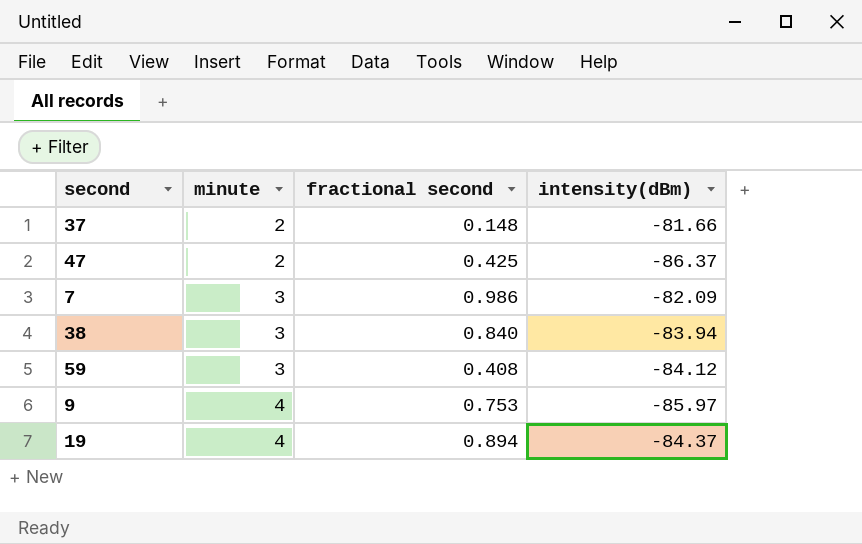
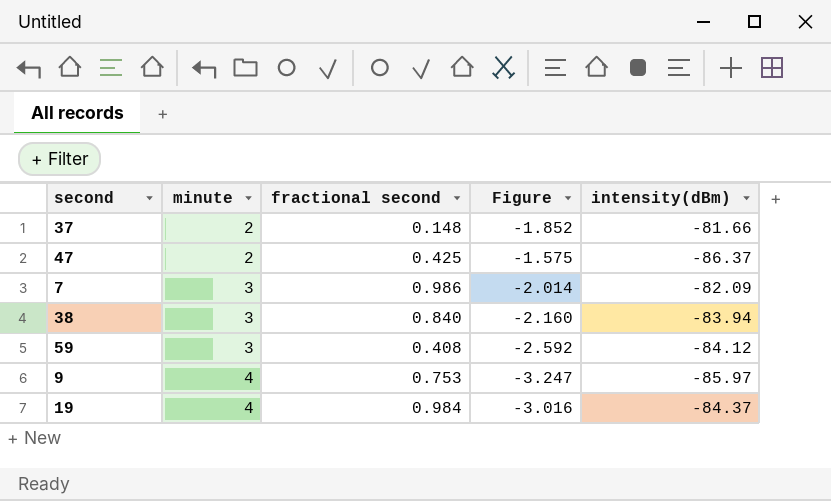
column Figure | formula: none -> [fractional second] - [minute]
19 | fractional second: 0.894 -> 0.984

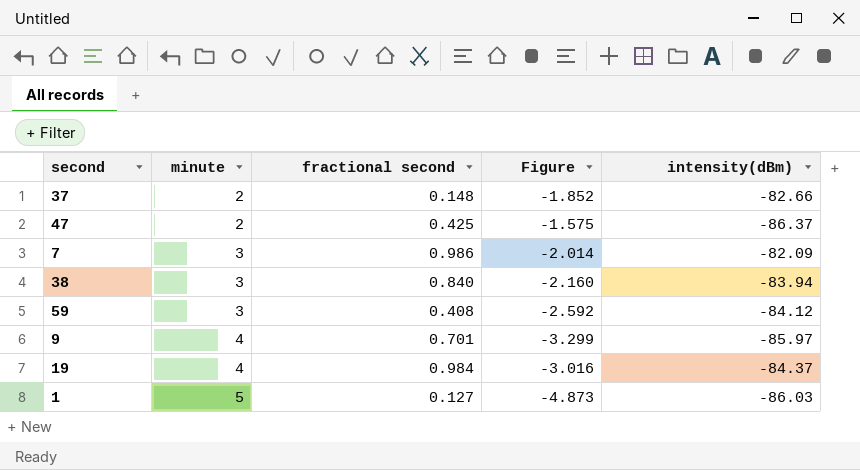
37 | intensity(dBm): -81.66 -> -82.66
9 | fractional second: 0.753 -> 0.701
9 | Figure: -3.247 -> -3.299
row 1: none -> 5 | 0.127 | -4.873 | -86.03

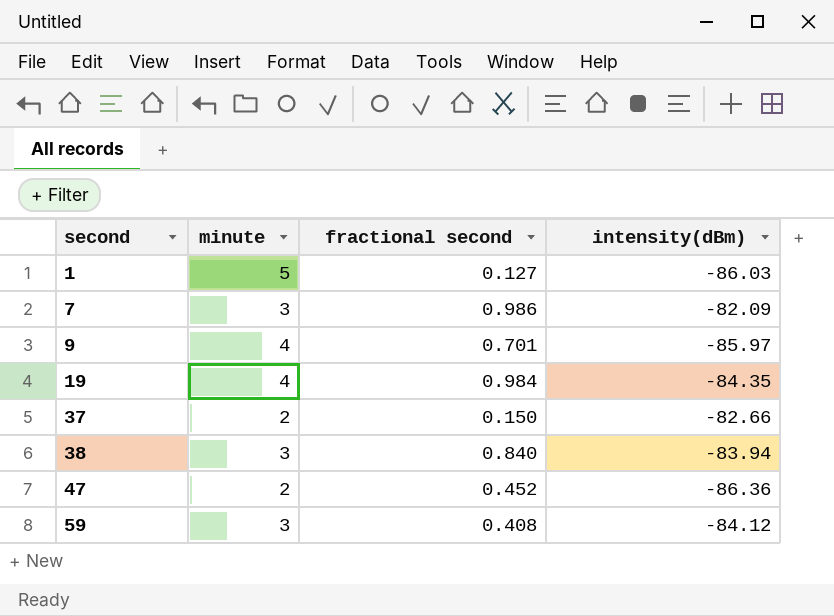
row order: minute ascending -> second ascending
column Figure | formula: [fractional second] - [minute] -> none
19 | intensity(dBm): -84.37 -> -84.35
37 | fractional second: 0.148 -> 0.150
47 | fractional second: 0.425 -> 0.452
47 | intensity(dBm): -86.37 -> -86.36

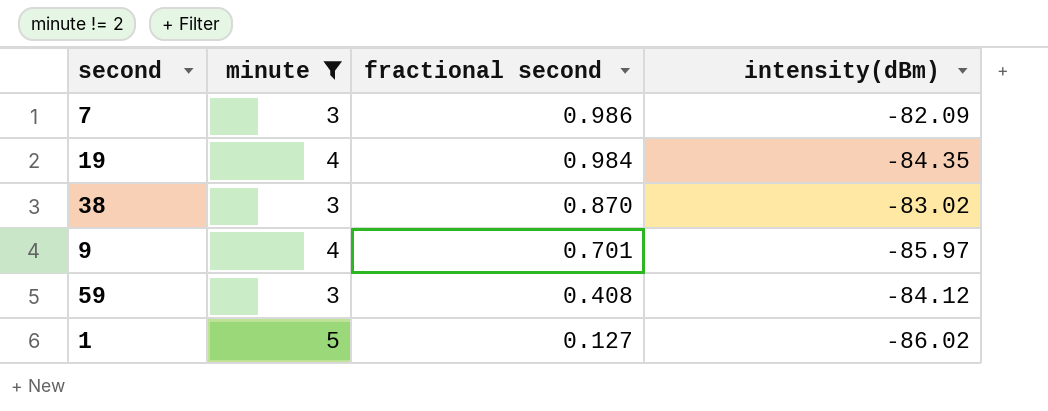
filter: none -> minute != 2
row order: second ascending -> fractional second descending
38 | fractional second: 0.840 -> 0.870
38 | intensity(dBm): -83.94 -> -83.02
1 | intensity(dBm): -86.03 -> -86.02

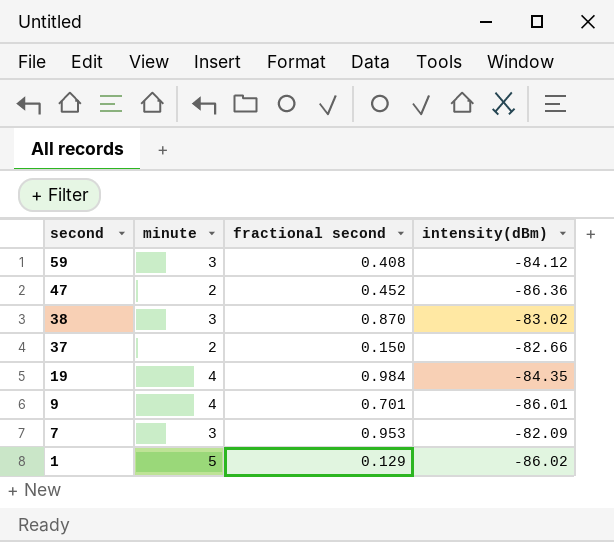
filter: minute != 2 -> none
row order: fractional second descending -> second descending
9 | intensity(dBm): -85.97 -> -86.01
7 | fractional second: 0.986 -> 0.953
1 | fractional second: 0.127 -> 0.129

